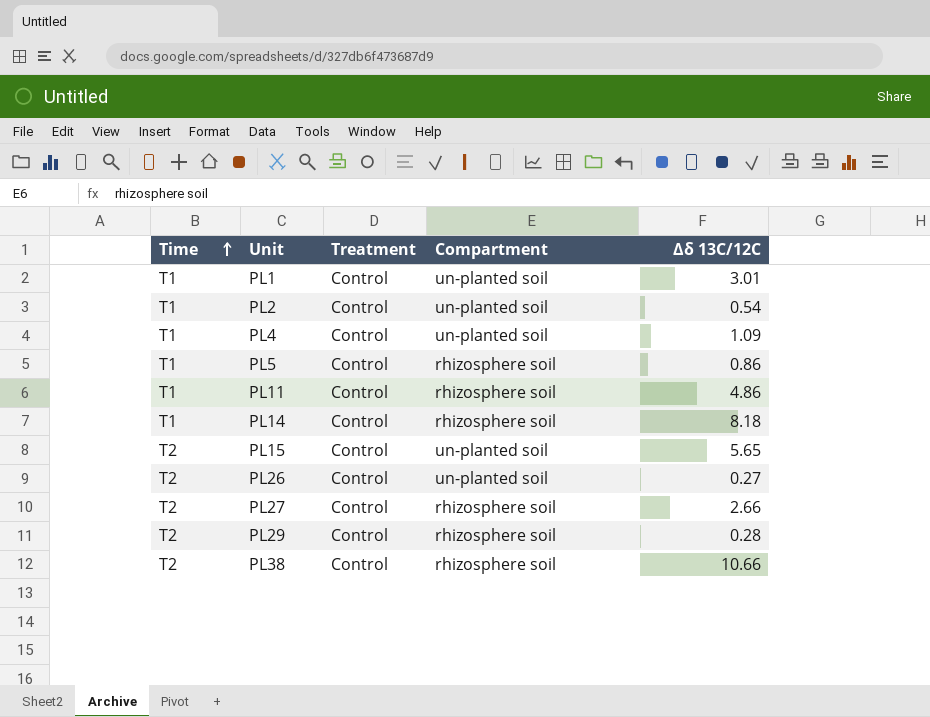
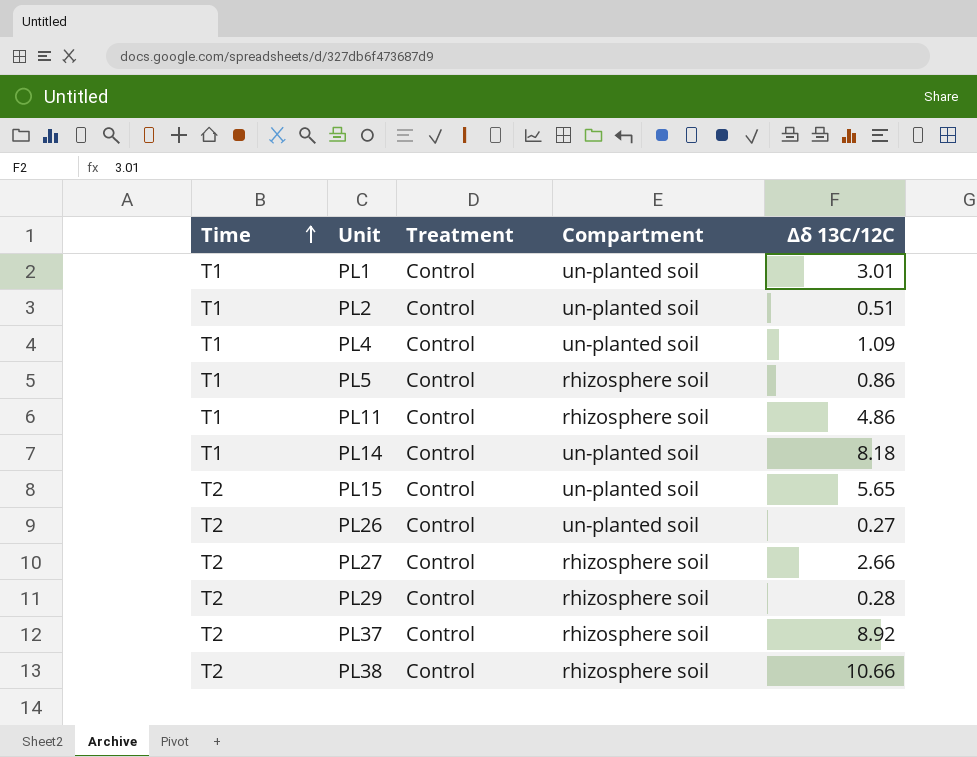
PL2 | Δδ 13C/12C: 0.54 -> 0.51
PL14 | Compartment: rhizosphere soil -> un-planted soil
row PL37: none -> T2 | Control | rhizosphere soil | 8.92

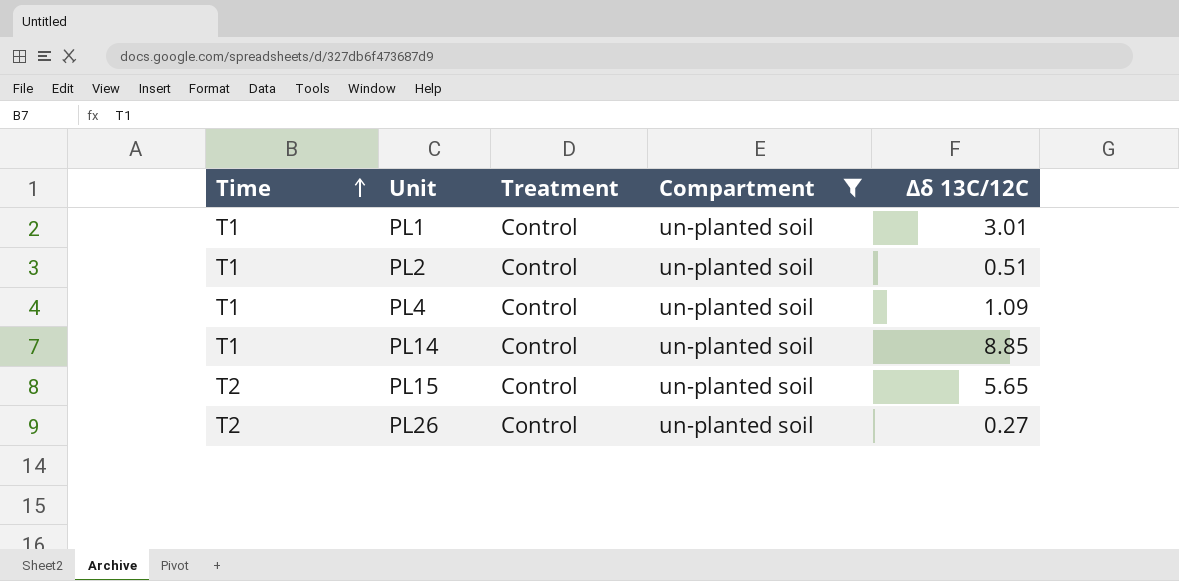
filter: none -> Compartment = un-planted soil
PL14 | Δδ 13C/12C: 8.18 -> 8.85

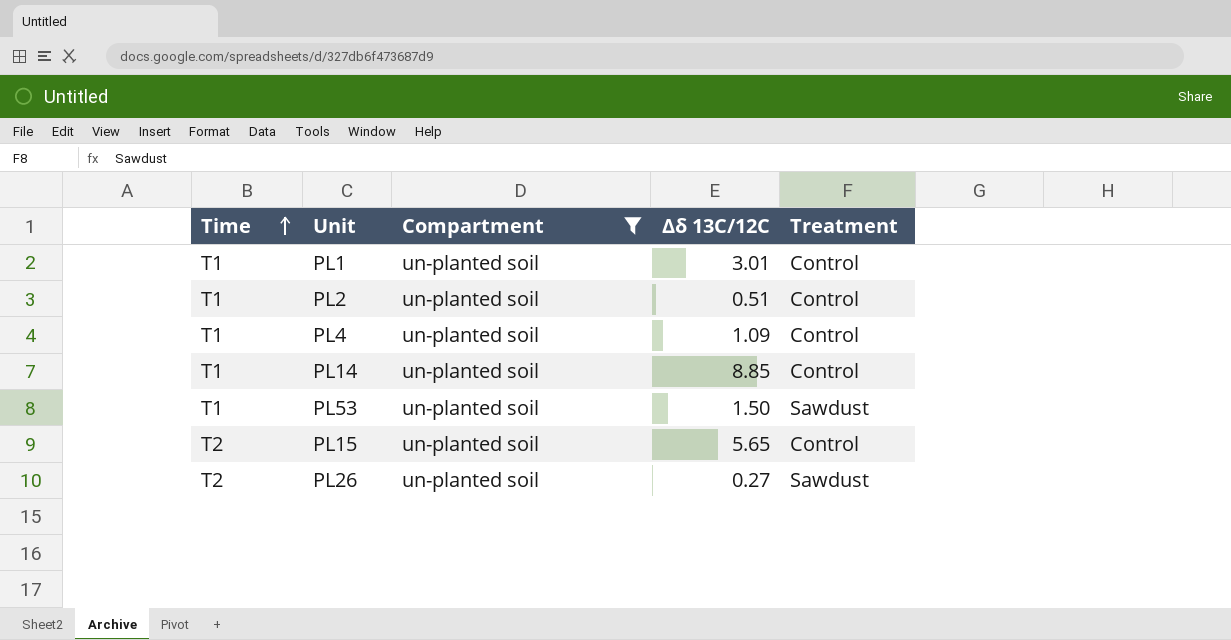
column Treatment | position: 3 -> 5
row PL53: none -> T1 | un-planted soil | 1.50 | Sawdust
PL26 | Treatment: Control -> Sawdust

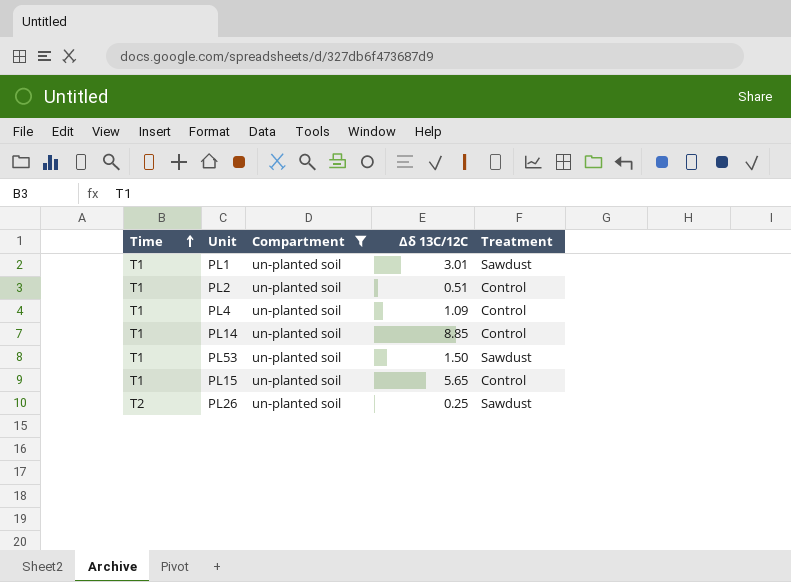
PL1 | Treatment: Control -> Sawdust
PL15 | Time: T2 -> T1
PL26 | Δδ 13C/12C: 0.27 -> 0.25

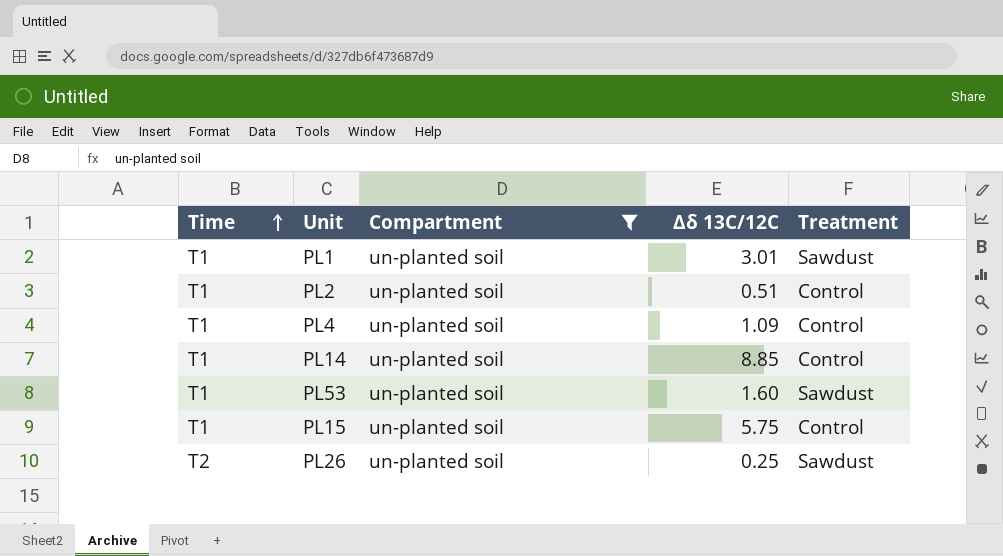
PL53 | Δδ 13C/12C: 1.50 -> 1.60
PL15 | Δδ 13C/12C: 5.65 -> 5.75

